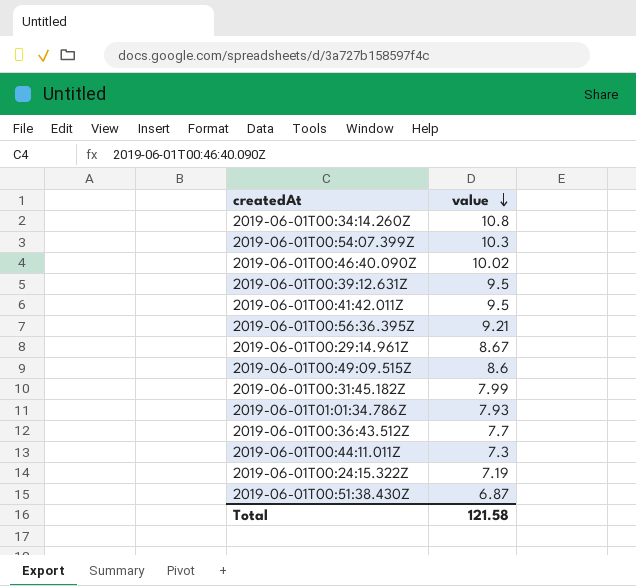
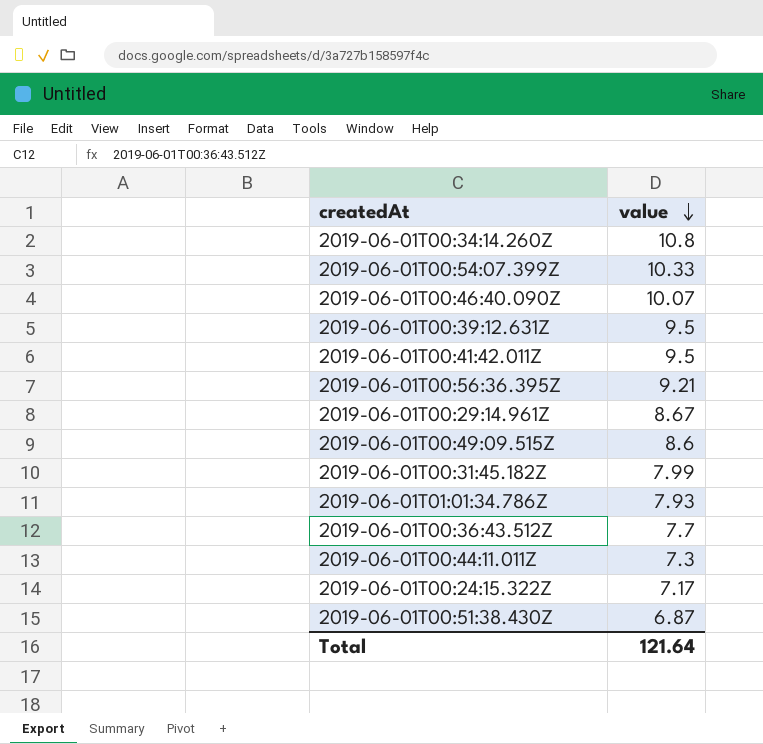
2019-06-01T00:54:07.399Z | value: 10.3 -> 10.33
2019-06-01T00:46:40.090Z | value: 10.02 -> 10.07
2019-06-01T00:24:15.322Z | value: 7.19 -> 7.17
Total | value: 121.58 -> 121.64

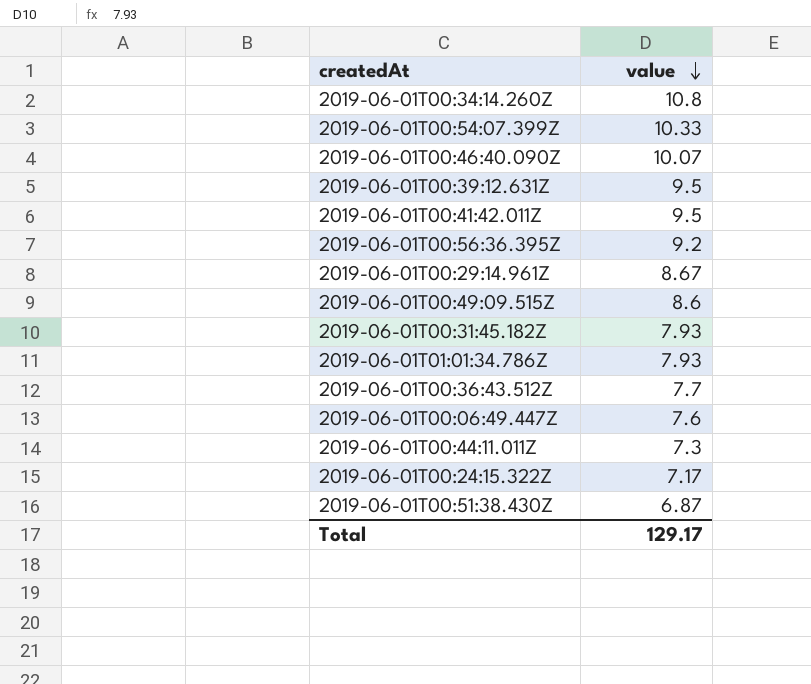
2019-06-01T00:56:36.395Z | value: 9.21 -> 9.2
2019-06-01T00:31:45.182Z | value: 7.99 -> 7.93
row 2019-06-01T00:06:49.447Z: none -> 7.6
Total | value: 121.64 -> 129.17

